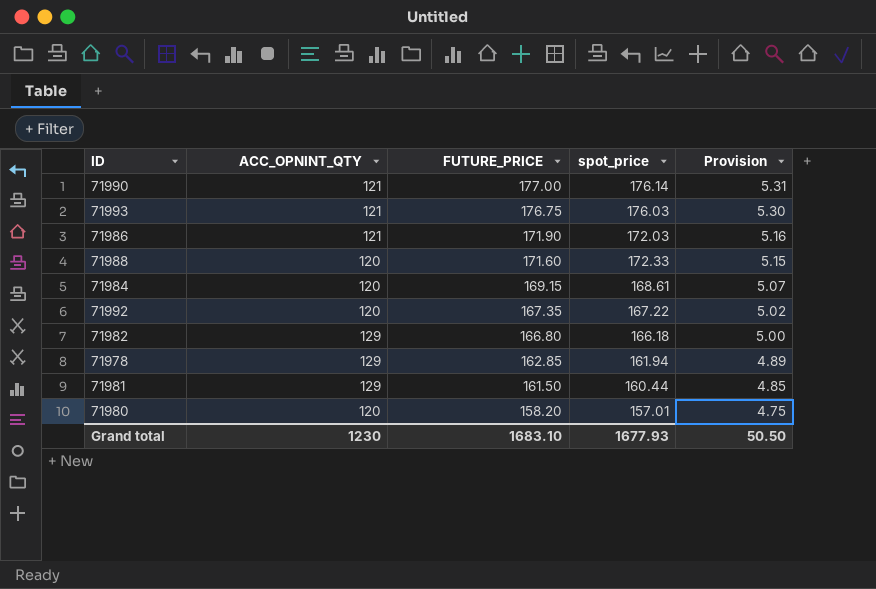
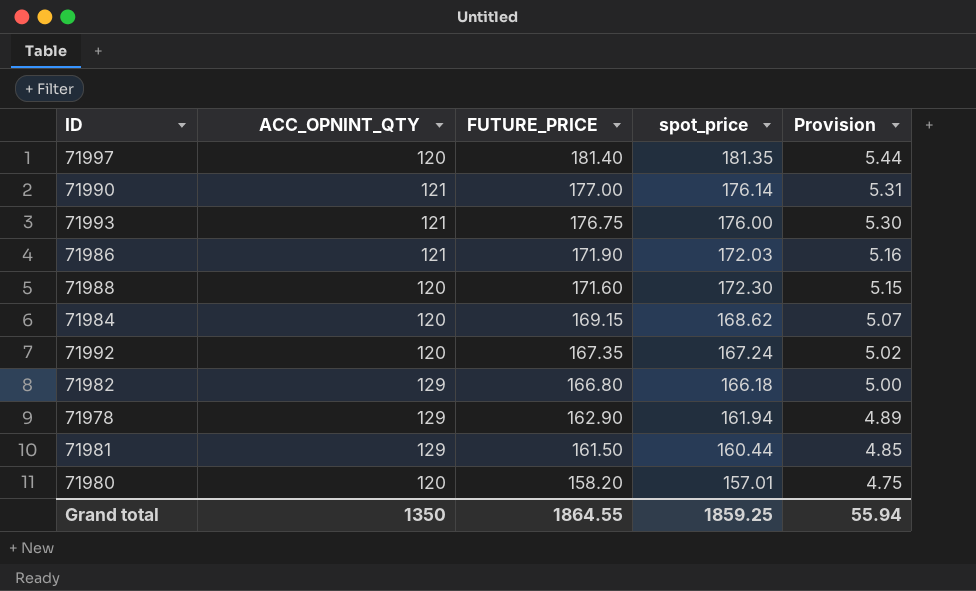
row 71997: none -> 120 | 181.40 | 181.35 | 5.44
71993 | spot_price: 176.03 -> 176.00
71988 | spot_price: 172.33 -> 172.30
71984 | spot_price: 168.61 -> 168.62
71992 | spot_price: 167.22 -> 167.24
71978 | FUTURE_PRICE: 162.85 -> 162.90
Grand total | ACC_OPNINT_QTY: 1230 -> 1350
Grand total | FUTURE_PRICE: 1683.10 -> 1864.55
Grand total | spot_price: 1677.93 -> 1859.25
Grand total | Provision: 50.50 -> 55.94

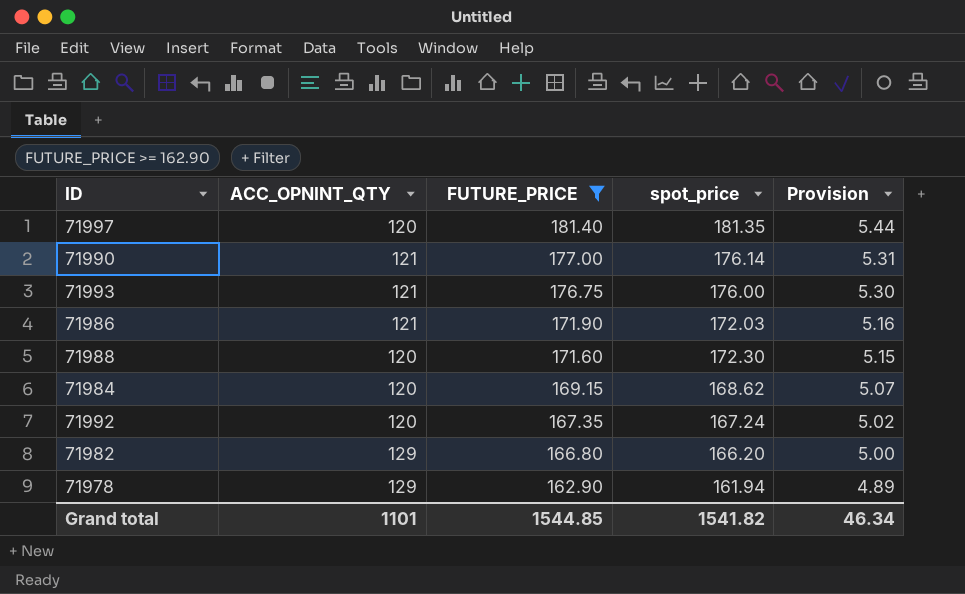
filter: none -> FUTURE_PRICE >= 162.90
71982 | spot_price: 166.18 -> 166.20
Grand total | ACC_OPNINT_QTY: 1350 -> 1101
Grand total | FUTURE_PRICE: 1864.55 -> 1544.85
Grand total | spot_price: 1859.25 -> 1541.82
Grand total | Provision: 55.94 -> 46.34

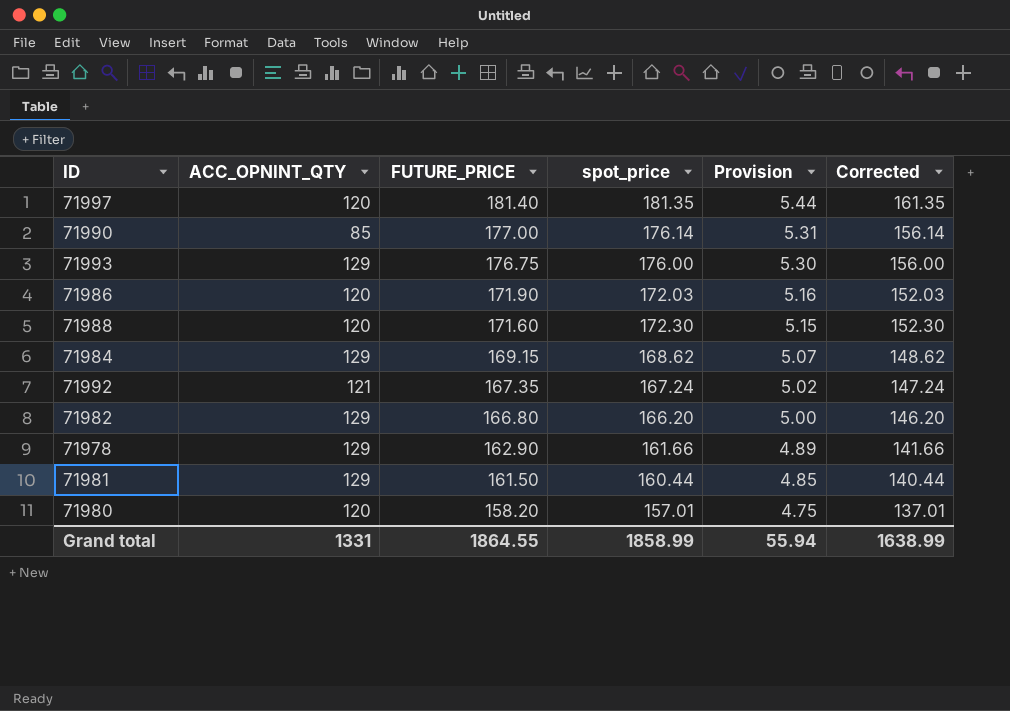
filter: FUTURE_PRICE >= 162.90 -> none
column Corrected | formula: none -> [spot_price] - 20
71990 | ACC_OPNINT_QTY: 121 -> 85
71993 | ACC_OPNINT_QTY: 121 -> 129
71986 | ACC_OPNINT_QTY: 121 -> 120
71984 | ACC_OPNINT_QTY: 120 -> 129
71992 | ACC_OPNINT_QTY: 120 -> 121
71978 | spot_price: 161.94 -> 161.66
Grand total | ACC_OPNINT_QTY: 1101 -> 1331
Grand total | FUTURE_PRICE: 1544.85 -> 1864.55
Grand total | spot_price: 1541.82 -> 1858.99
Grand total | Provision: 46.34 -> 55.94

